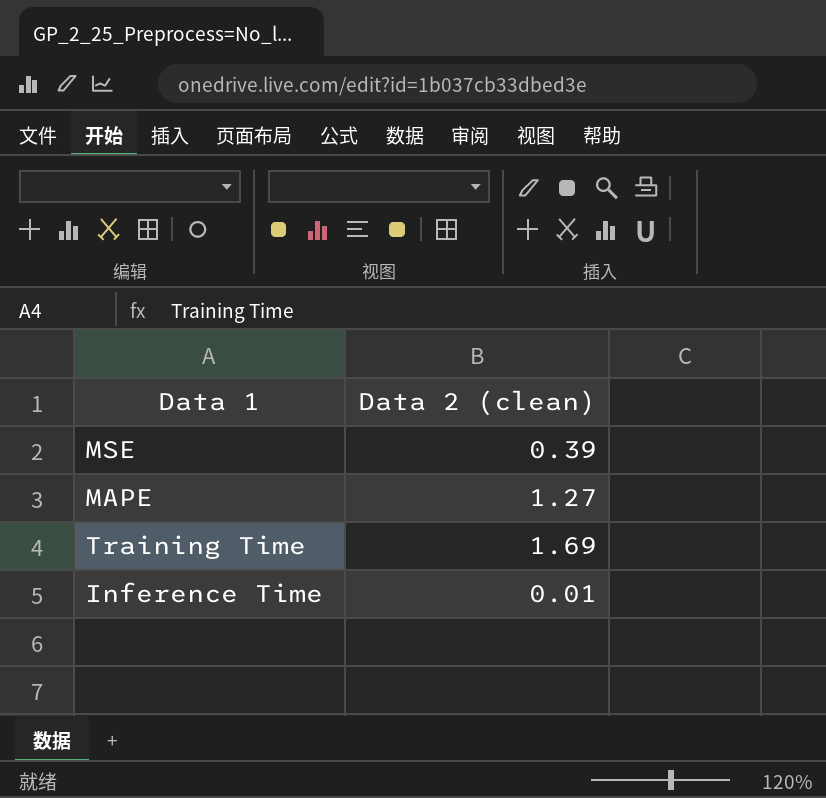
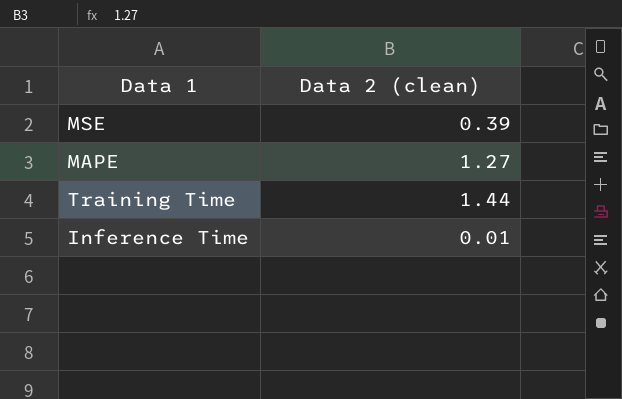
Training Time | Data 2 (clean): 1.69 -> 1.44

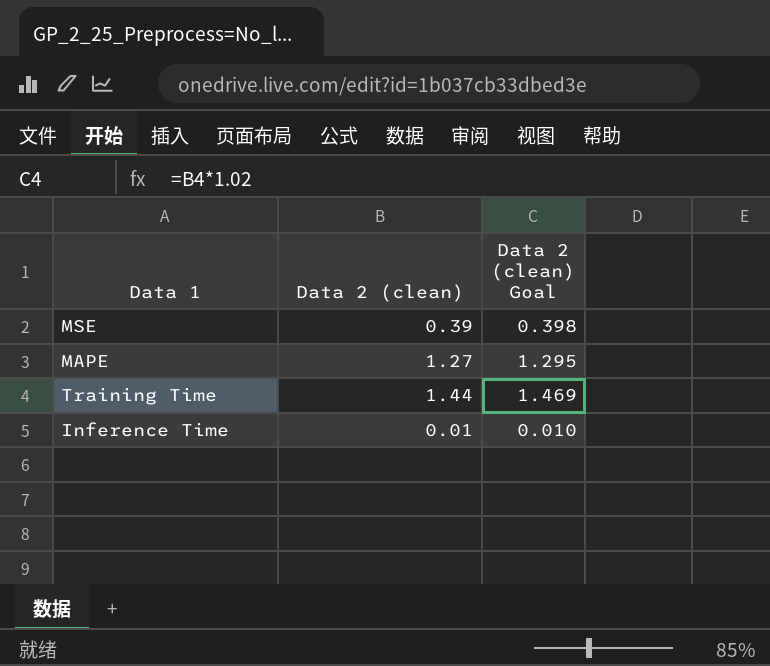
column Data 2 (clean) Goal | formula: none -> [Data 2 (clean)] * 1.02

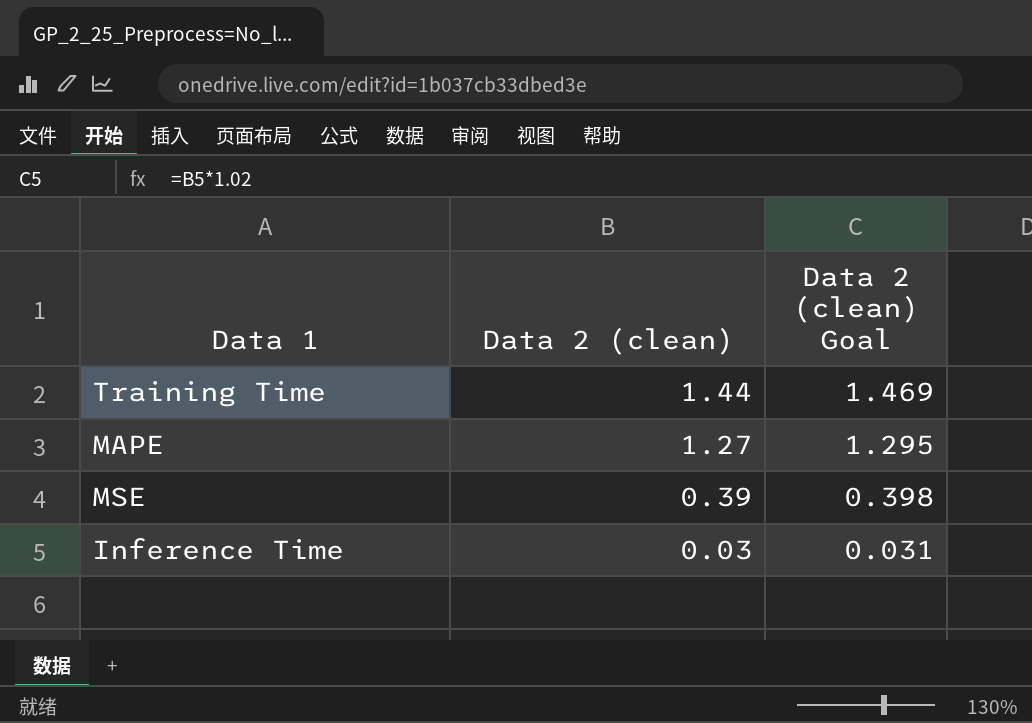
row order: none -> Data 2 (clean) descending
Inference Time | Data 2 (clean): 0.01 -> 0.03
Inference Time | Data 2 (clean) Goal: 0.010 -> 0.031

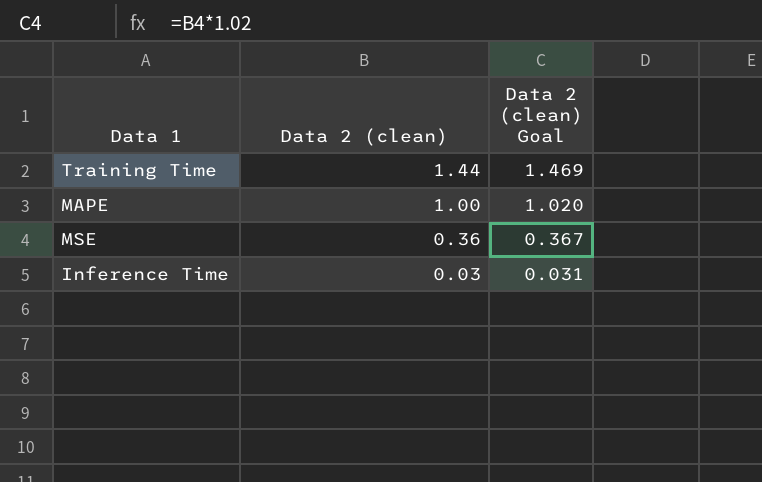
MAPE | Data 2 (clean): 1.27 -> 1.00
MAPE | Data 2 (clean) Goal: 1.295 -> 1.020
MSE | Data 2 (clean): 0.39 -> 0.36
MSE | Data 2 (clean) Goal: 0.398 -> 0.367

